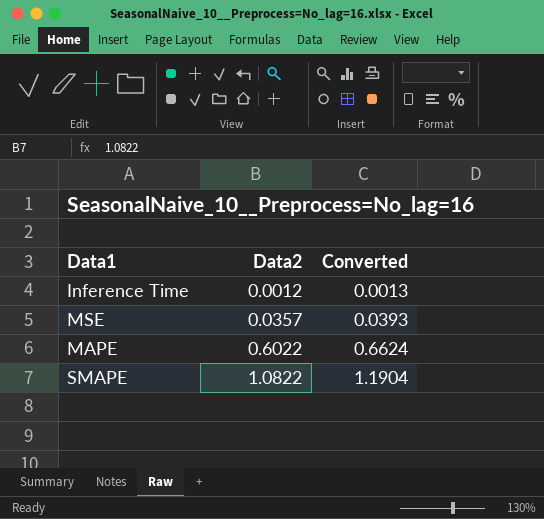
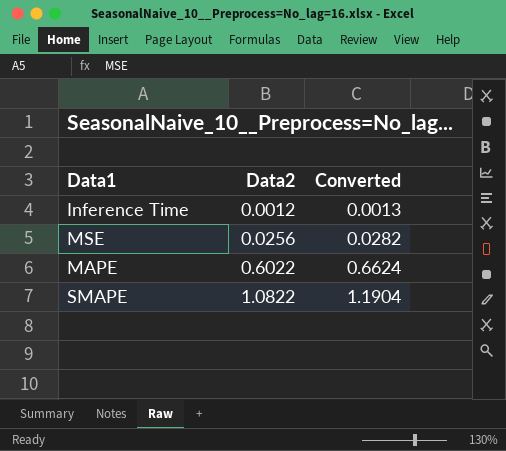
MSE | Data2: 0.0357 -> 0.0256
MSE | Converted: 0.0393 -> 0.0282

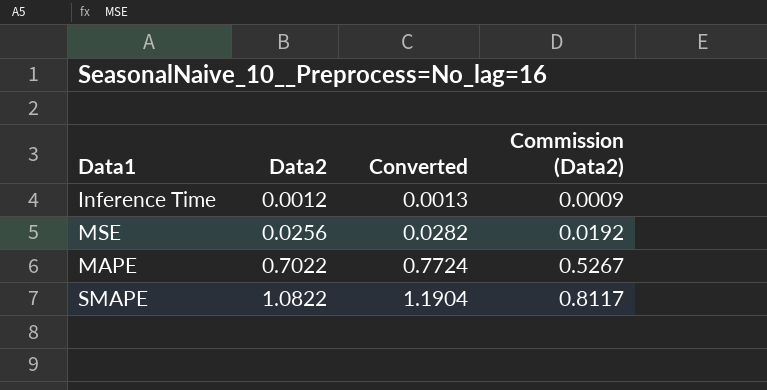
column Commission (Data2) | formula: none -> [Data2] * 0.75
MAPE | Data2: 0.6022 -> 0.7022
MAPE | Converted: 0.6624 -> 0.7724

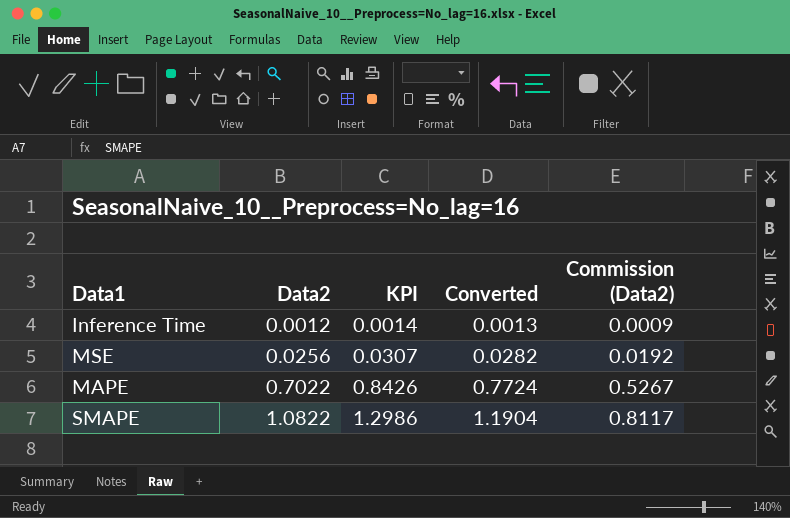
column KPI | formula: none -> [Data2] * 1.2

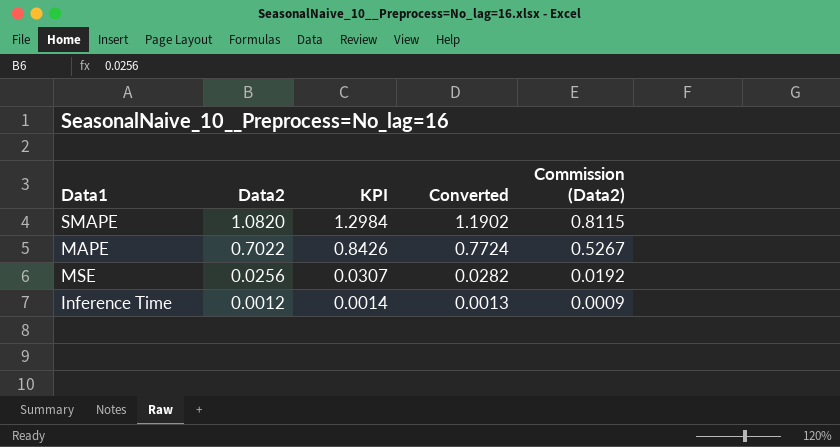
row order: Data2 ascending -> Data2 descending
SMAPE | Data2: 1.0822 -> 1.0820
SMAPE | KPI: 1.2986 -> 1.2984
SMAPE | Converted: 1.1904 -> 1.1902
SMAPE | Commission (Data2): 0.8117 -> 0.8115

